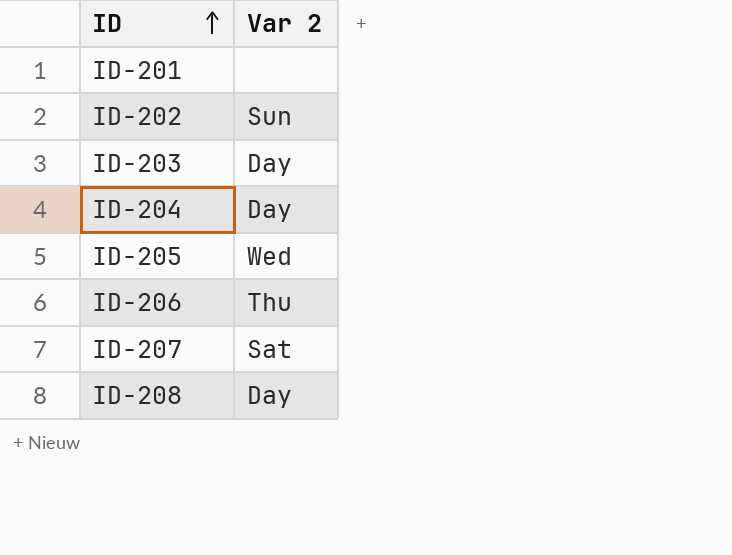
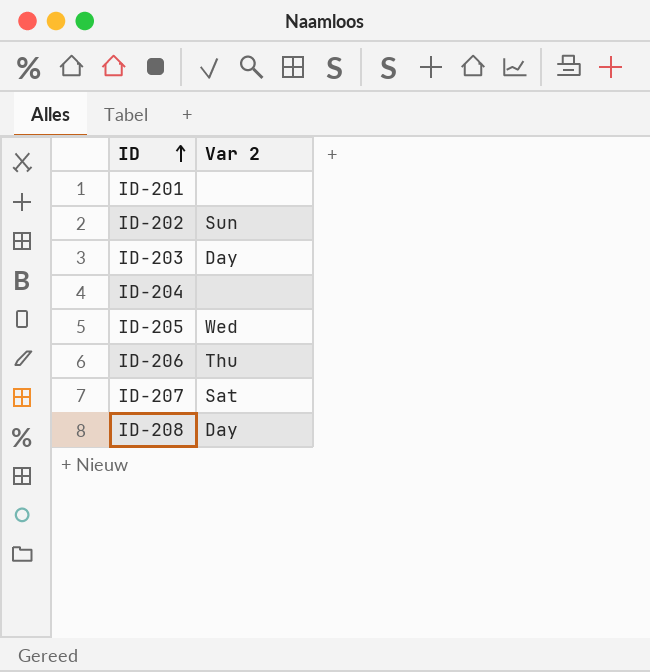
ID-204 | Var 2: Day -> none

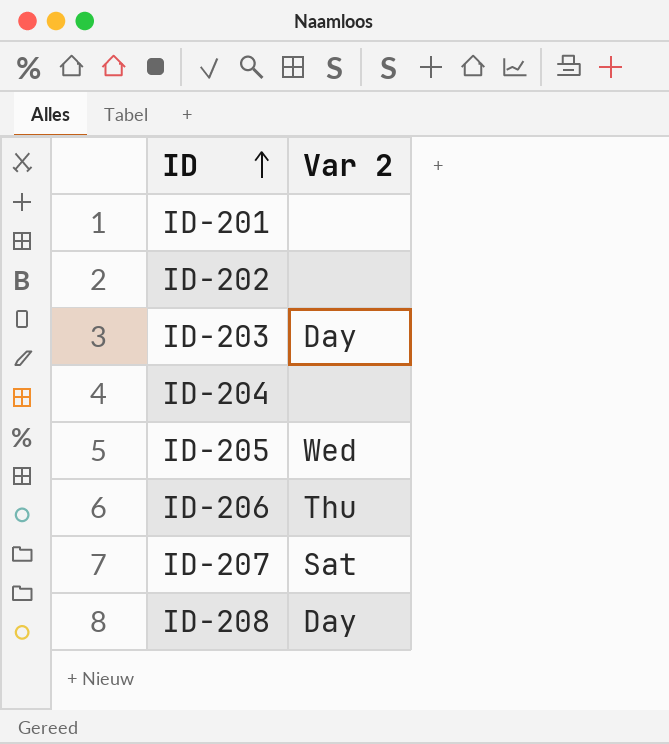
ID-202 | Var 2: Sun -> none

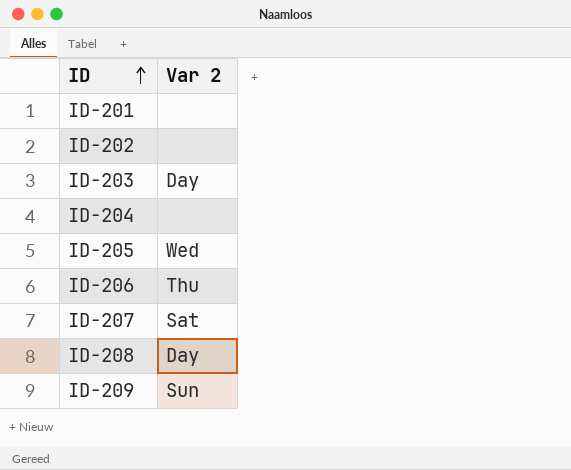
row ID-209: none -> Sun

